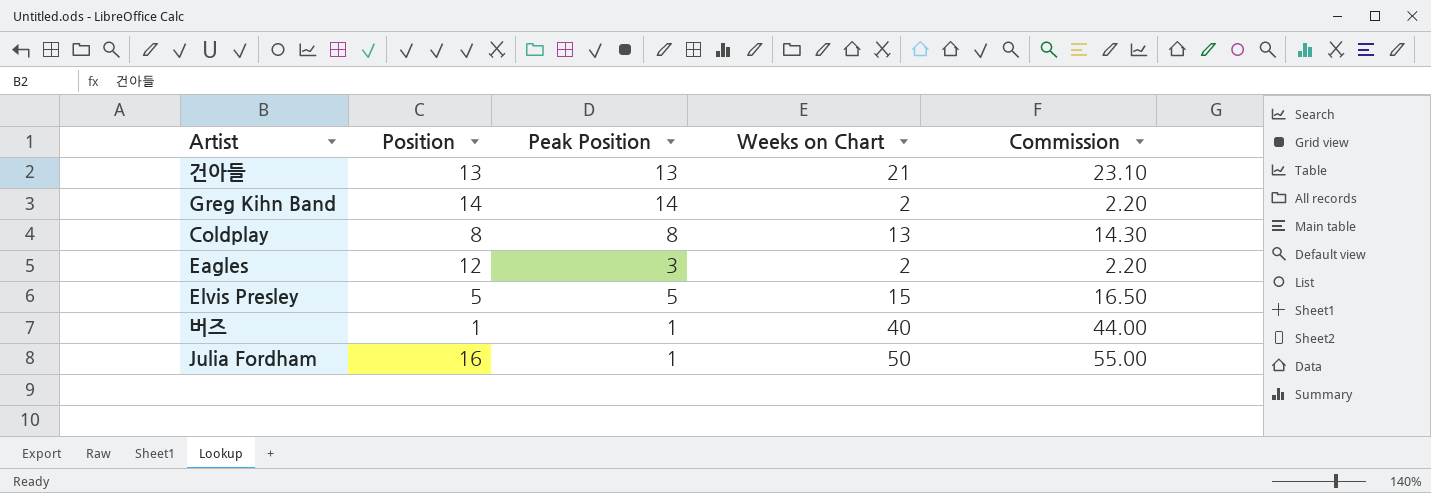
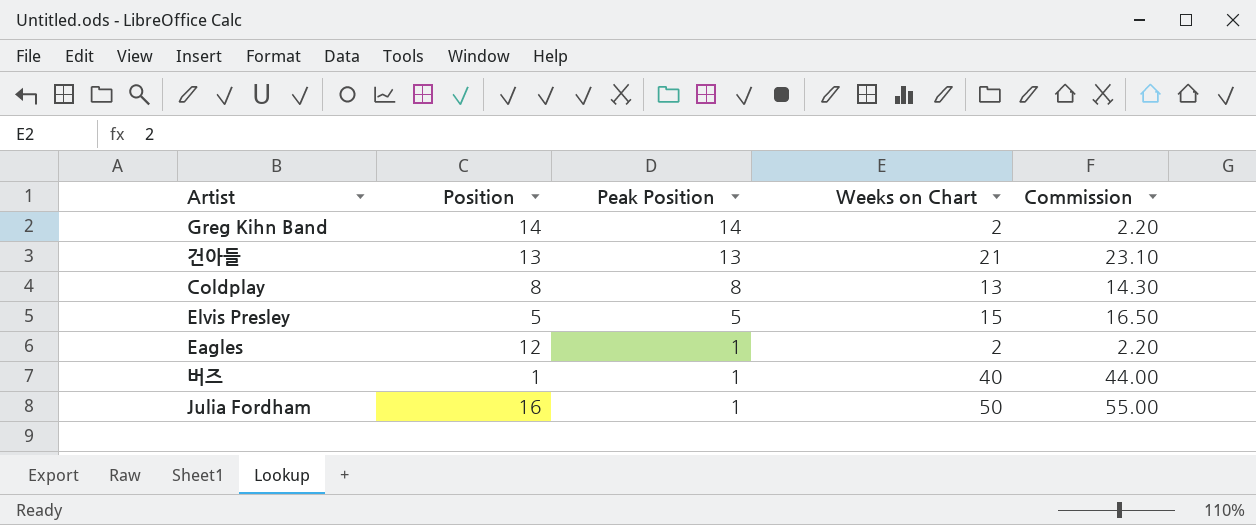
row order: none -> Peak Position descending
Eagles | Peak Position: 3 -> 1

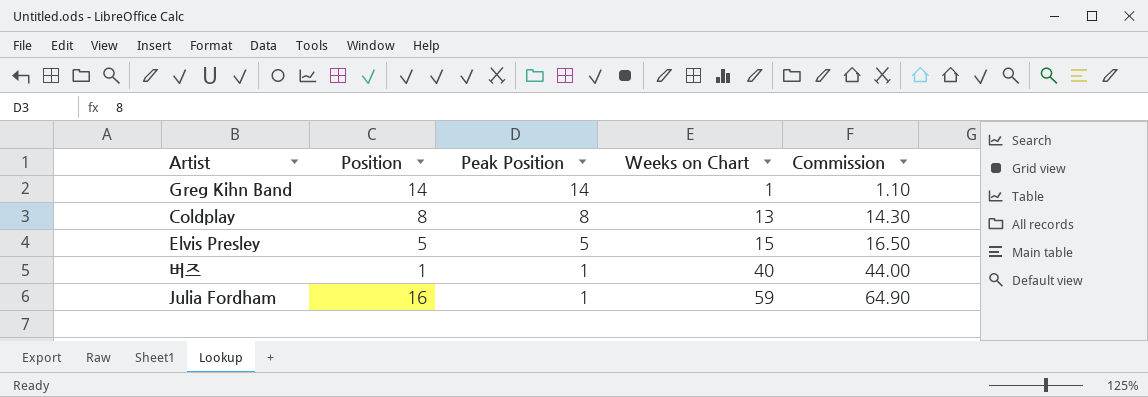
row 건아들: 13 | 13 | 21 | 23.10 -> none
row Eagles: 12 | 1 | 2 | 2.20 -> none
Greg Kihn Band | Weeks on Chart: 2 -> 1
Greg Kihn Band | Commission: 2.20 -> 1.10
Julia Fordham | Weeks on Chart: 50 -> 59
Julia Fordham | Commission: 55.00 -> 64.90

